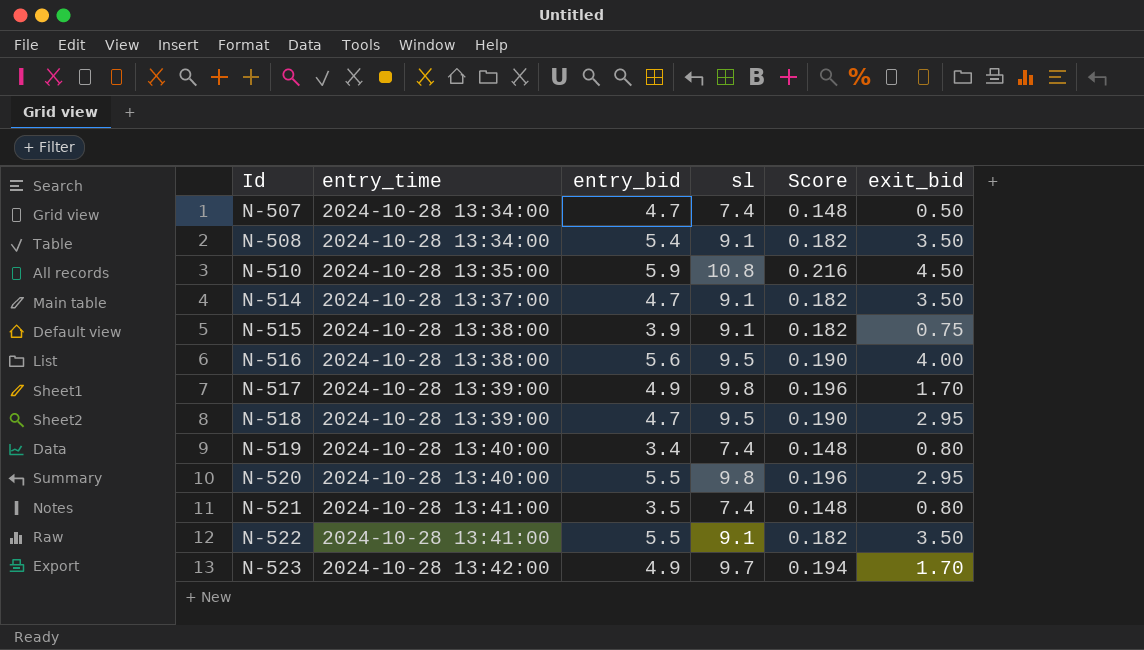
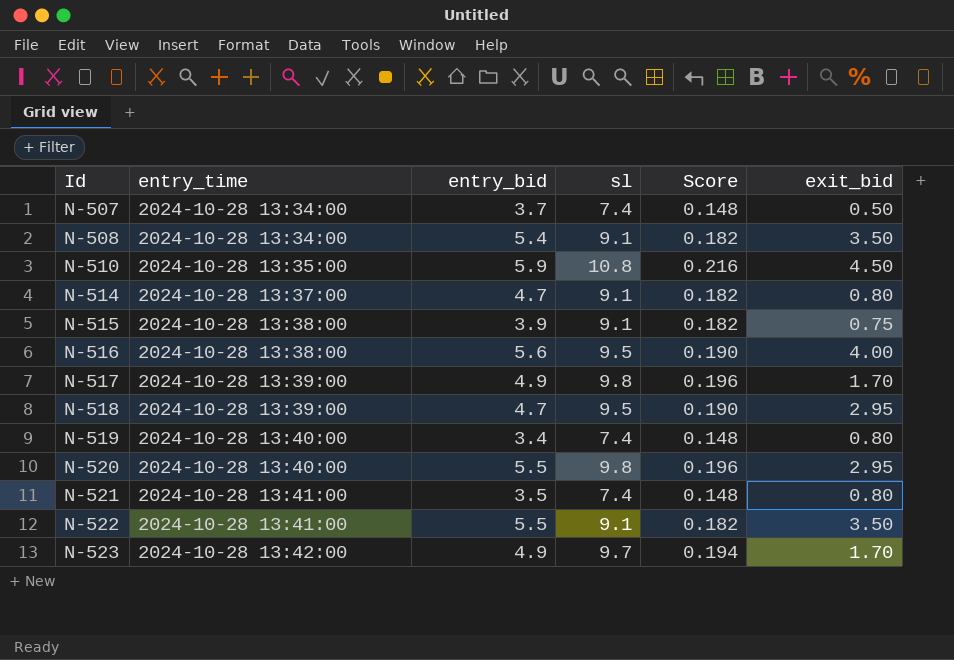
N-507 | entry_bid: 4.7 -> 3.7
N-514 | exit_bid: 3.50 -> 0.80

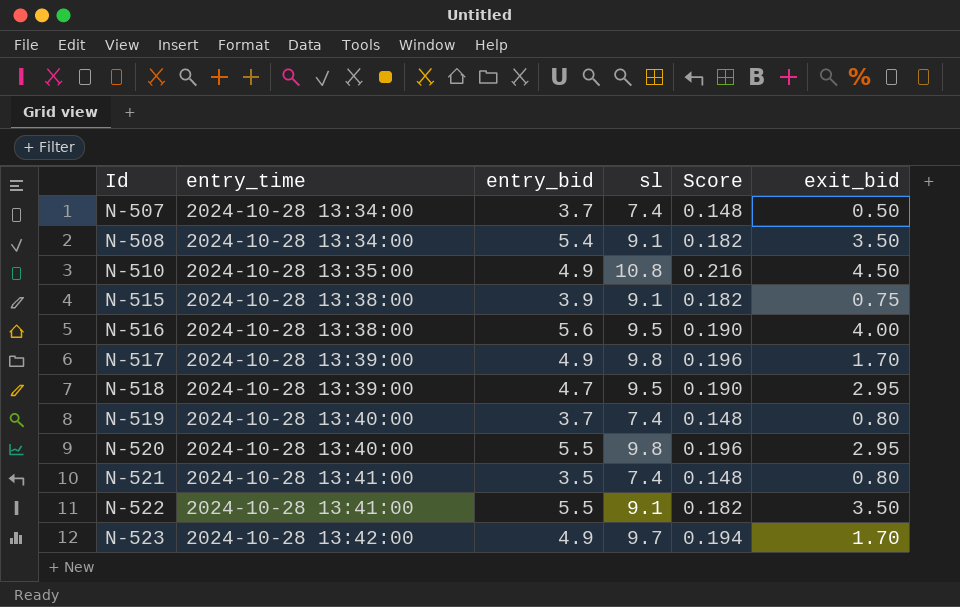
row N-514: 2024-10-28 13:37:00 | 4.7 | 9.1 | 0.182 | 0.80 -> none
N-510 | entry_bid: 5.9 -> 4.9
N-519 | entry_bid: 3.4 -> 3.7

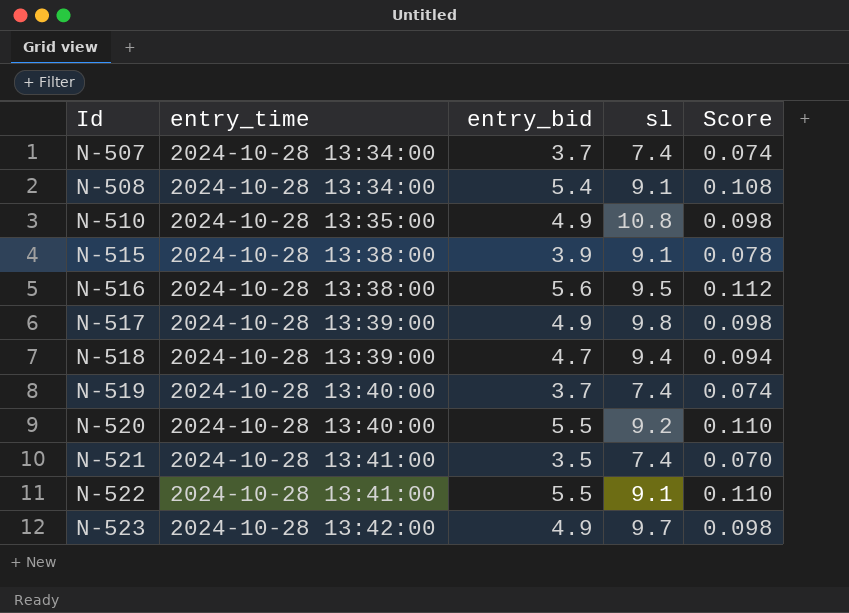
column exit_bid | position: 6 -> none
column Score | formula: [sl] * 0.02 -> [entry_bid] * 0.02
N-518 | sl: 9.5 -> 9.4
N-520 | sl: 9.8 -> 9.2

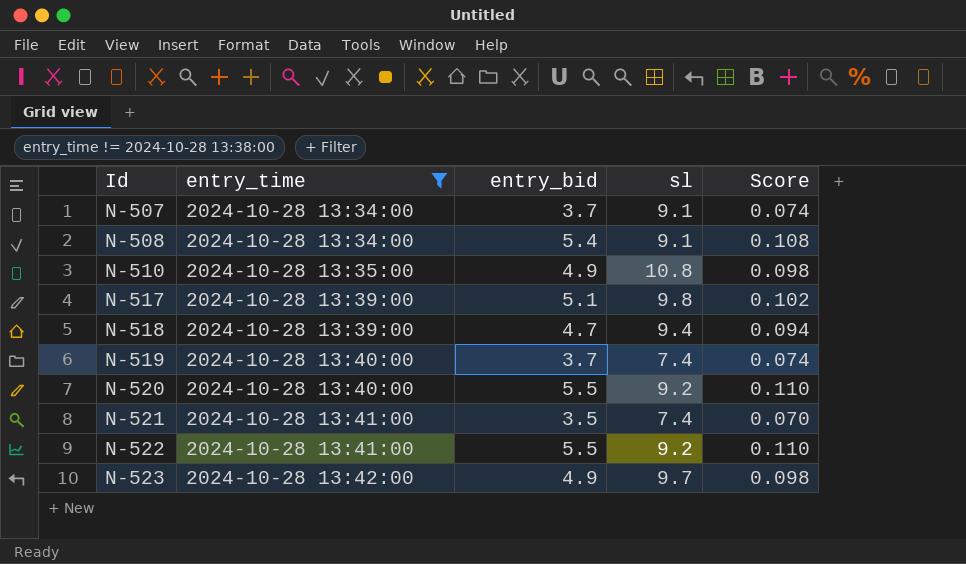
filter: none -> entry_time != 2024-10-28 13:38:00
N-507 | sl: 7.4 -> 9.1
N-517 | entry_bid: 4.9 -> 5.1
N-517 | Score: 0.098 -> 0.102
N-522 | sl: 9.1 -> 9.2

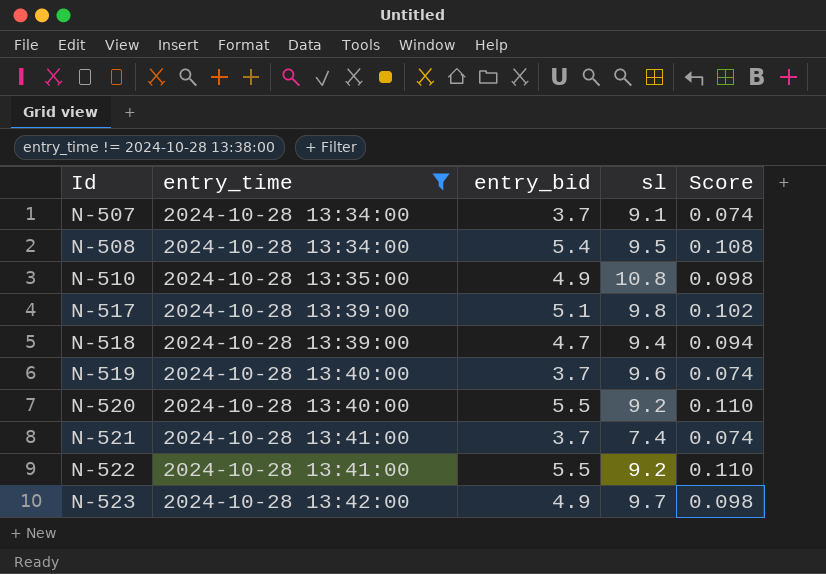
N-508 | sl: 9.1 -> 9.5
N-519 | sl: 7.4 -> 9.6
N-521 | entry_bid: 3.5 -> 3.7
N-521 | Score: 0.070 -> 0.074

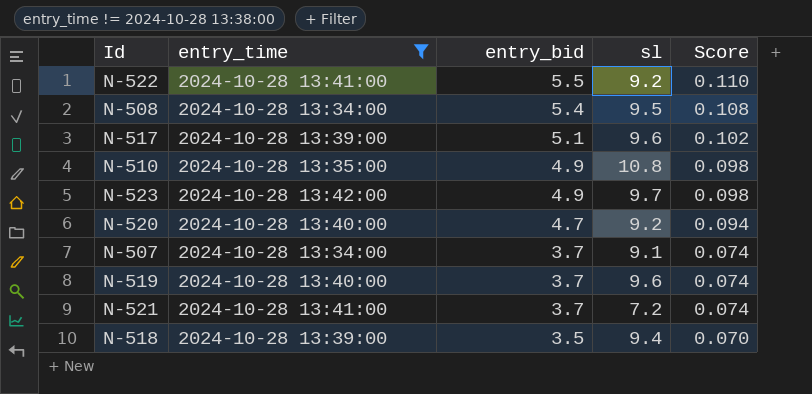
row order: Id ascending -> entry_bid descending
N-517 | sl: 9.8 -> 9.6
N-520 | entry_bid: 5.5 -> 4.7
N-520 | Score: 0.110 -> 0.094
N-521 | sl: 7.4 -> 7.2
N-518 | entry_bid: 4.7 -> 3.5
N-518 | Score: 0.094 -> 0.070

